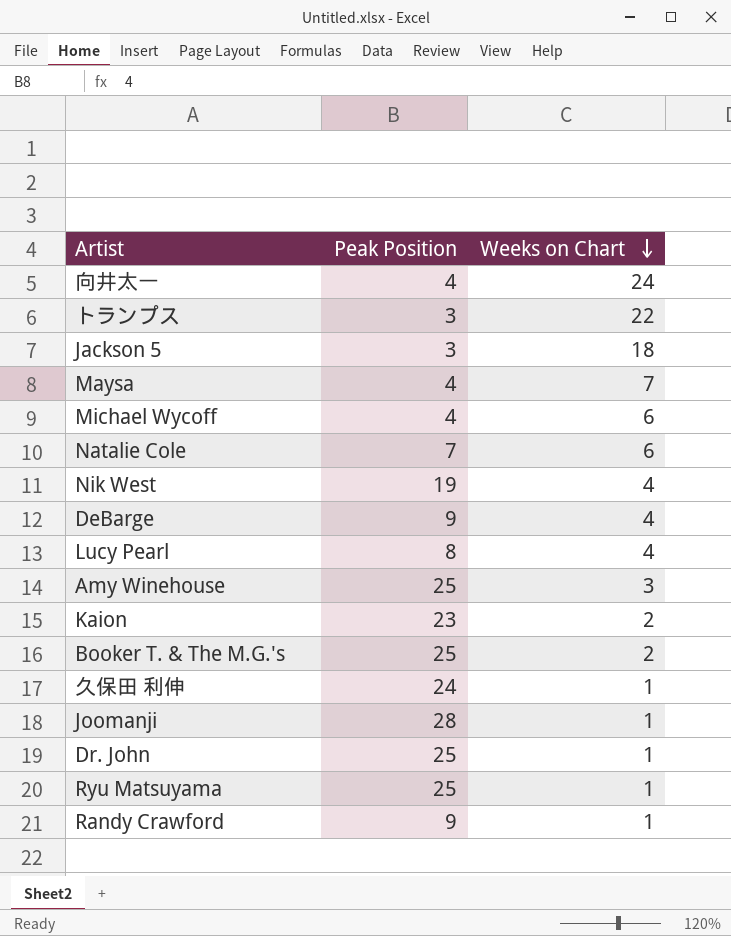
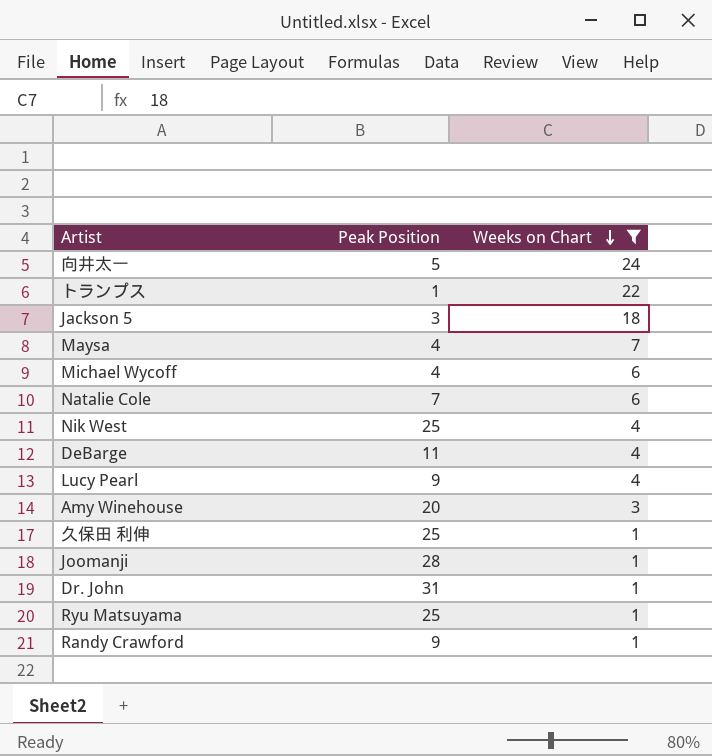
filter: none -> Weeks on Chart != 2
向井太一 | Peak Position: 4 -> 5
トランプス | Peak Position: 3 -> 1
Nik West | Peak Position: 19 -> 25
DeBarge | Peak Position: 9 -> 11
Lucy Pearl | Peak Position: 8 -> 9
Amy Winehouse | Peak Position: 25 -> 20
久保田 利伸 | Peak Position: 24 -> 25
Dr. John | Peak Position: 25 -> 31

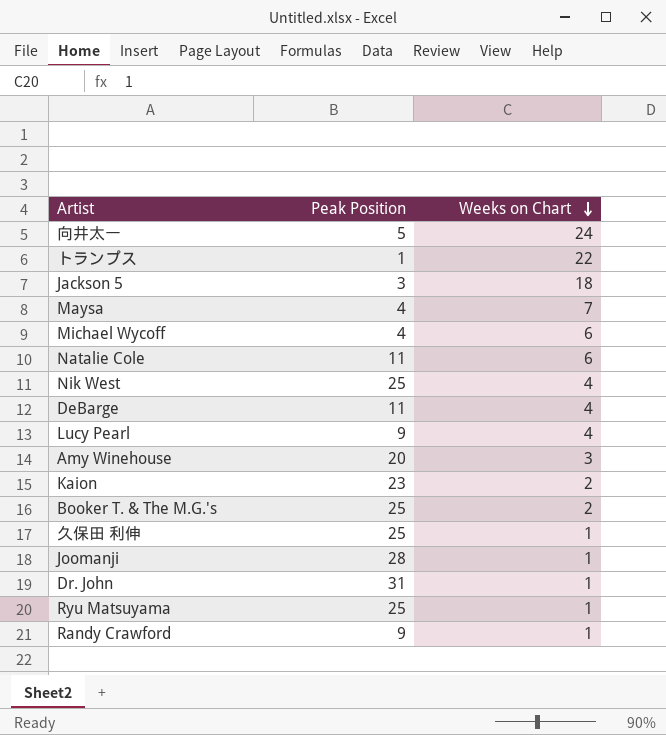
filter: Weeks on Chart != 2 -> none
Natalie Cole | Peak Position: 7 -> 11

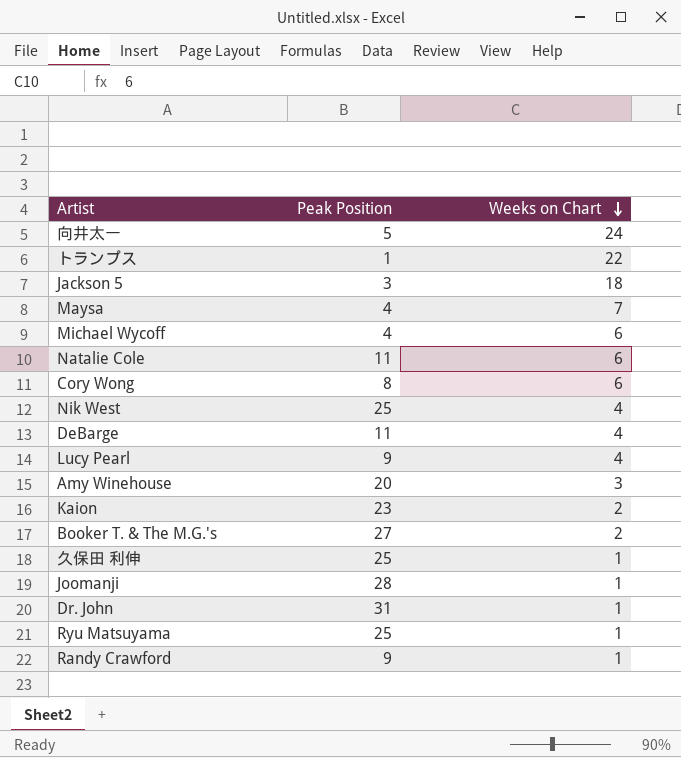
row Cory Wong: none -> 8 | 6
Booker T. & The M.G.'s | Peak Position: 25 -> 27

